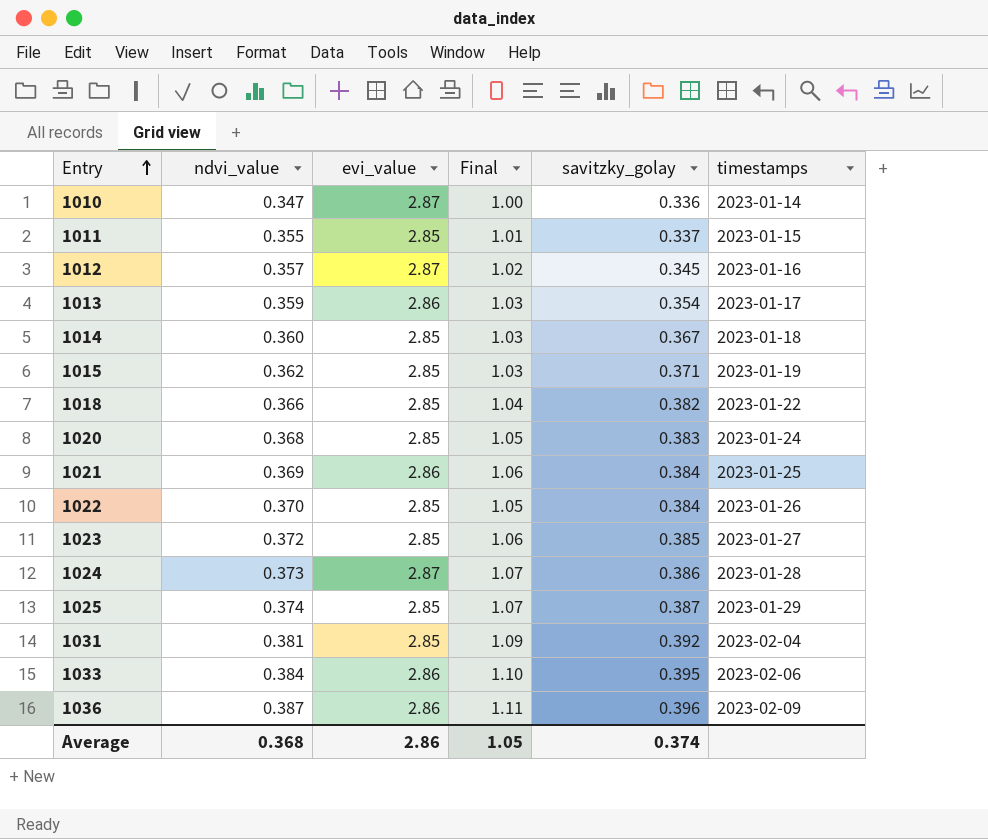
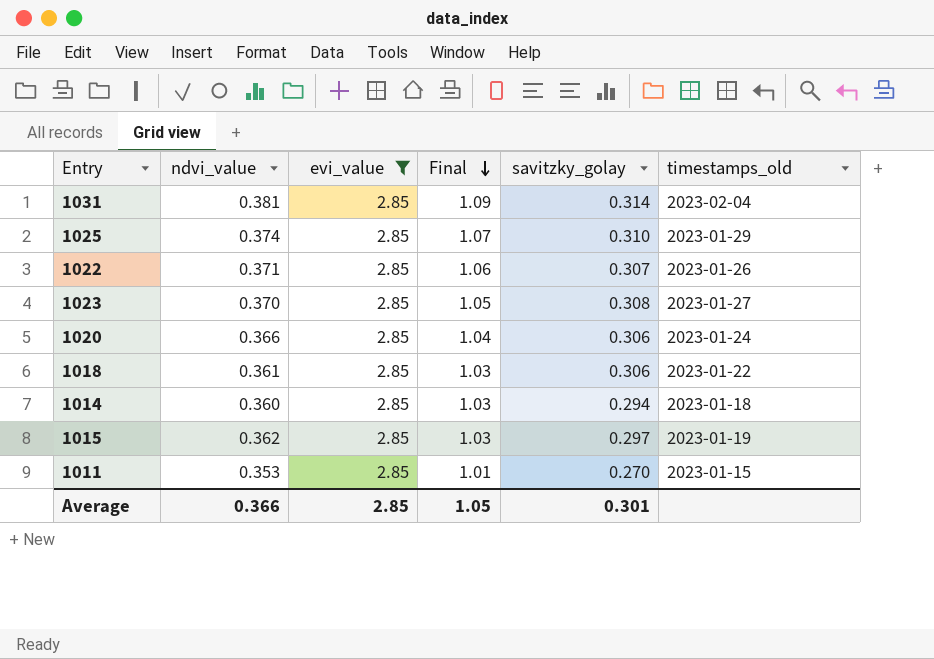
filter: none -> evi_value = 2.85
row order: Entry ascending -> Final descending
column name: timestamps -> timestamps_old
1031 | savitzky_golay: 0.392 -> 0.314
1025 | savitzky_golay: 0.387 -> 0.310
1022 | ndvi_value: 0.370 -> 0.371
1022 | Final: 1.05 -> 1.06
1022 | savitzky_golay: 0.384 -> 0.307
1023 | ndvi_value: 0.372 -> 0.370
1023 | Final: 1.06 -> 1.05
1023 | savitzky_golay: 0.385 -> 0.308
1020 | ndvi_value: 0.368 -> 0.366
1020 | Final: 1.05 -> 1.04
1020 | savitzky_golay: 0.383 -> 0.306
1018 | ndvi_value: 0.366 -> 0.361
1018 | Final: 1.04 -> 1.03
1018 | savitzky_golay: 0.382 -> 0.306
1014 | savitzky_golay: 0.367 -> 0.294
1015 | savitzky_golay: 0.371 -> 0.297
1011 | ndvi_value: 0.355 -> 0.353
1011 | savitzky_golay: 0.337 -> 0.270
Average | ndvi_value: 0.368 -> 0.366
Average | evi_value: 2.86 -> 2.85
Average | savitzky_golay: 0.374 -> 0.301

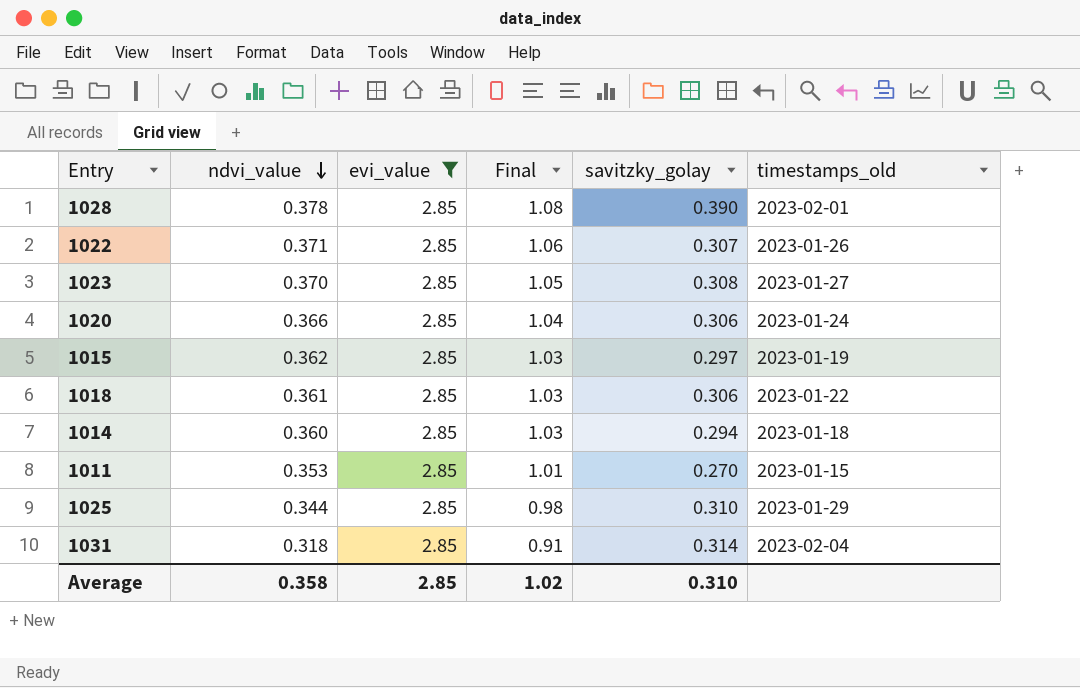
row order: Final descending -> ndvi_value descending
row 1028: none -> 0.378 | 2.85 | 1.08 | 0.390 | 2023-02-01
1025 | ndvi_value: 0.374 -> 0.344
1025 | Final: 1.07 -> 0.98
1031 | ndvi_value: 0.381 -> 0.318
1031 | Final: 1.09 -> 0.91
Average | ndvi_value: 0.366 -> 0.358
Average | Final: 1.05 -> 1.02
Average | savitzky_golay: 0.301 -> 0.310

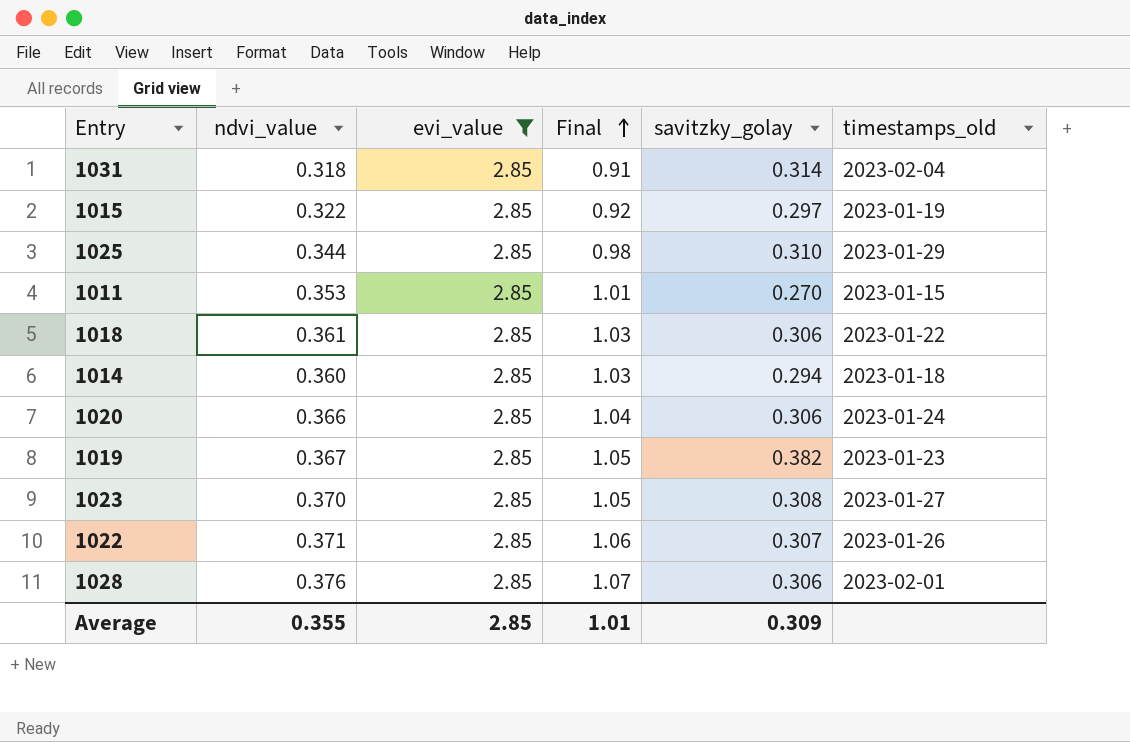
row order: ndvi_value descending -> Final ascending
1015 | ndvi_value: 0.362 -> 0.322
1015 | Final: 1.03 -> 0.92
row 1019: none -> 0.367 | 2.85 | 1.05 | 0.382 | 2023-01-23
1028 | ndvi_value: 0.378 -> 0.376
1028 | Final: 1.08 -> 1.07
1028 | savitzky_golay: 0.390 -> 0.306
Average | ndvi_value: 0.358 -> 0.355
Average | Final: 1.02 -> 1.01
Average | savitzky_golay: 0.310 -> 0.309

